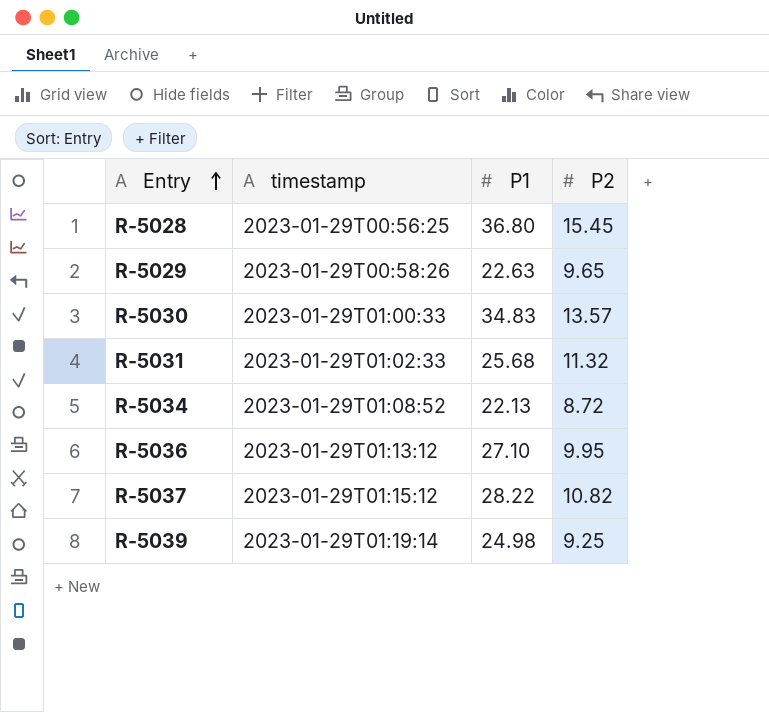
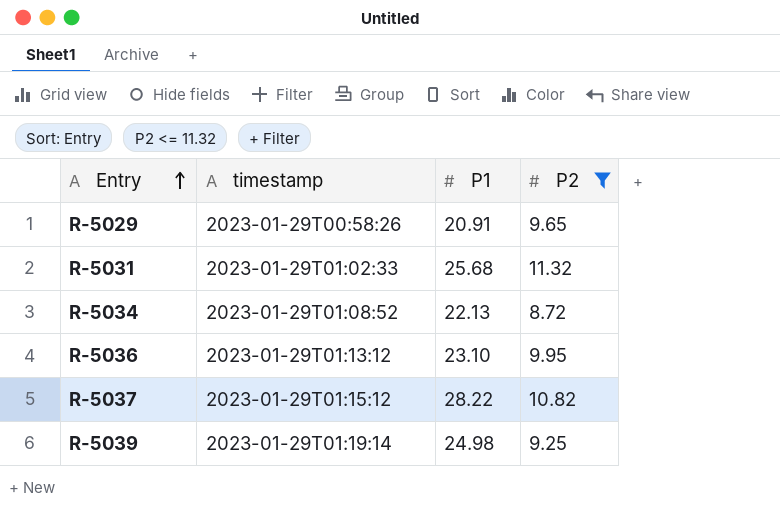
filter: none -> P2 <= 11.32
R-5029 | P1: 22.63 -> 20.91
R-5036 | P1: 27.10 -> 23.10

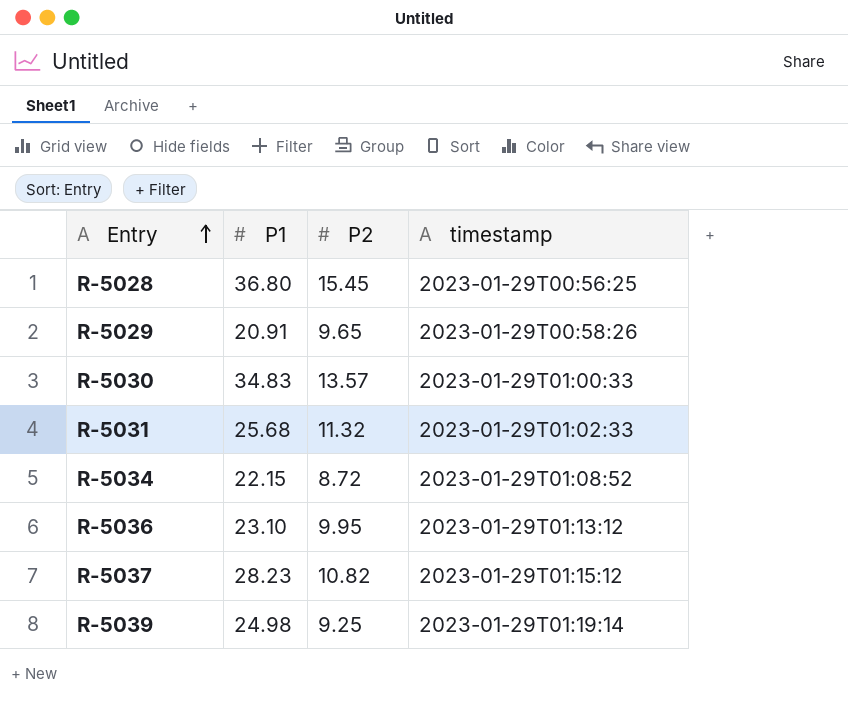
filter: P2 <= 11.32 -> none
column timestamp | position: 2 -> 4
R-5034 | P1: 22.13 -> 22.15
R-5037 | P1: 28.22 -> 28.23

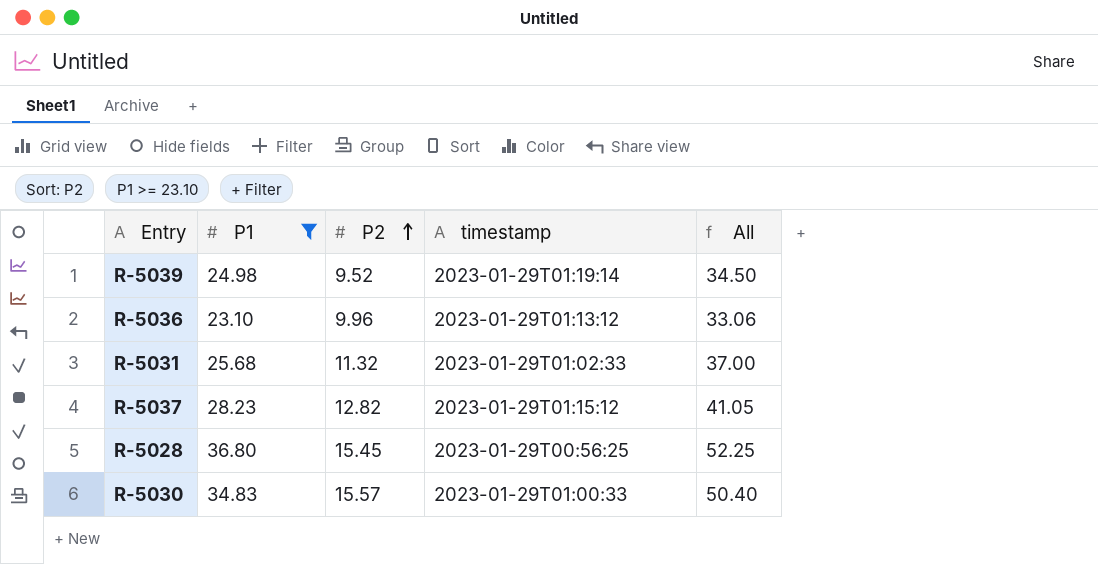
filter: none -> P1 >= 23.10
row order: Entry ascending -> P2 ascending
column All | formula: none -> [P1] + [P2]
R-5039 | P2: 9.25 -> 9.52
R-5036 | P2: 9.95 -> 9.96
R-5037 | P2: 10.82 -> 12.82
R-5030 | P2: 13.57 -> 15.57

